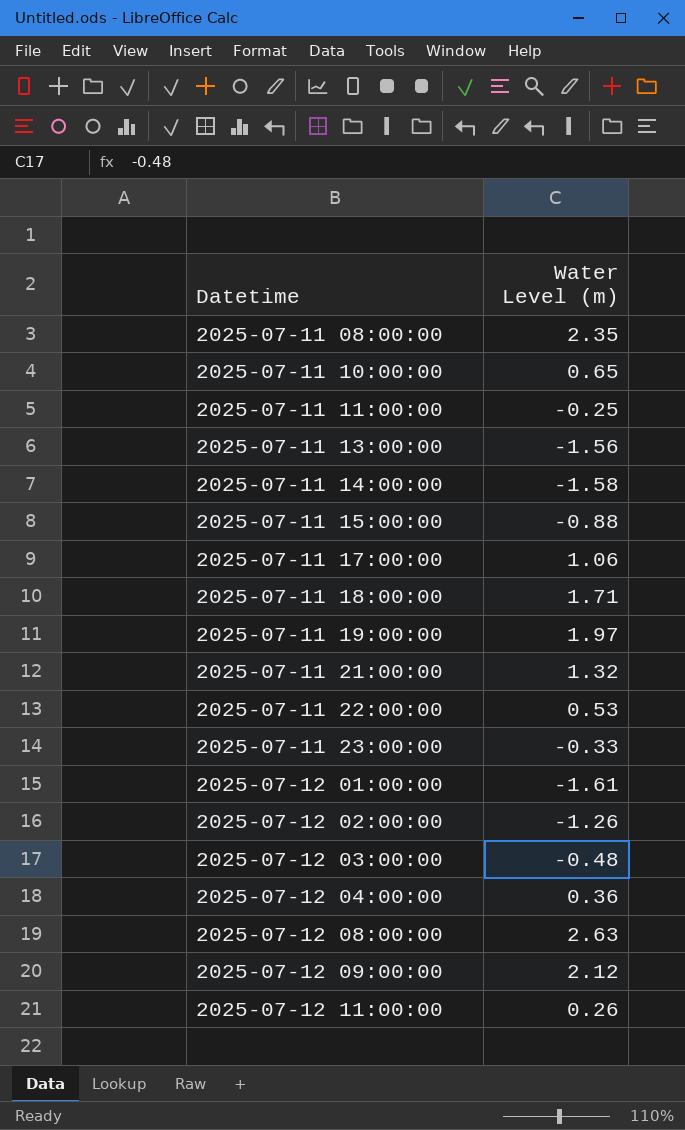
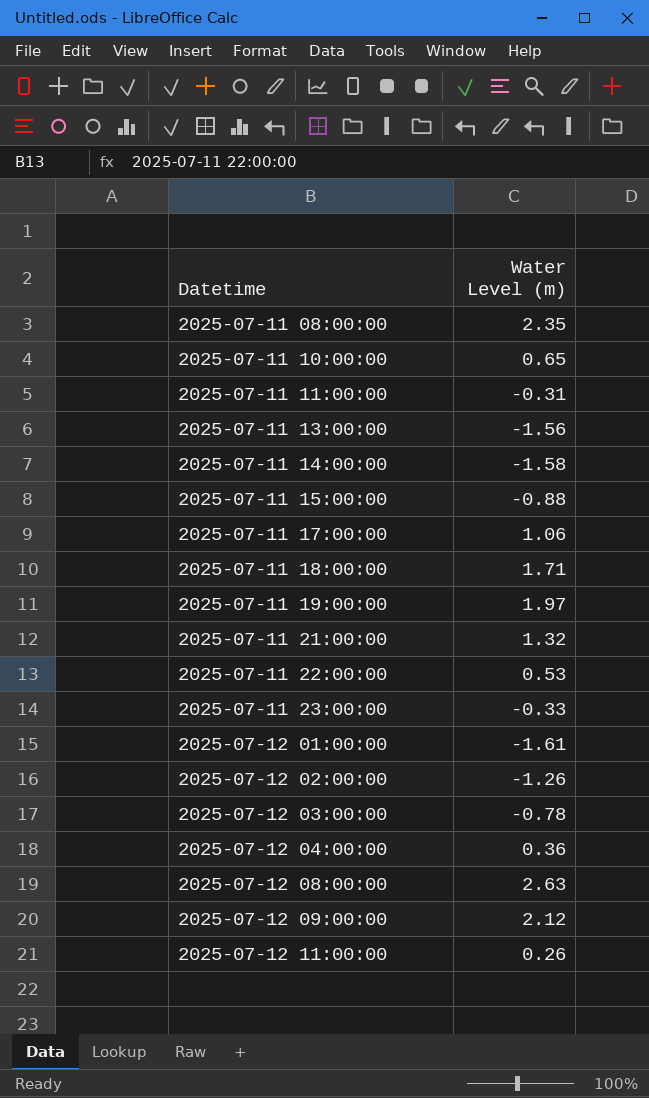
2025-07-11 11:00:00 | Water Level (m): -0.25 -> -0.31
2025-07-12 03:00:00 | Water Level (m): -0.48 -> -0.78

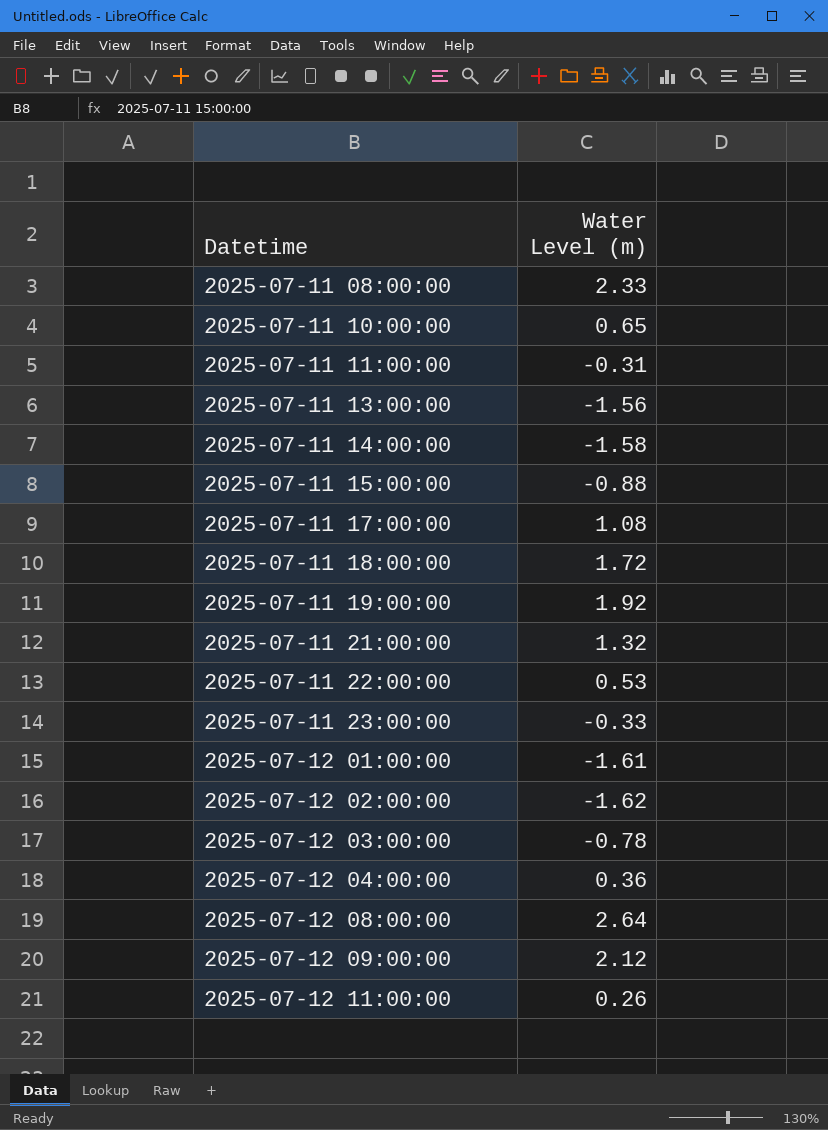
2025-07-11 08:00:00 | Water Level (m): 2.35 -> 2.33
2025-07-11 17:00:00 | Water Level (m): 1.06 -> 1.08
2025-07-11 18:00:00 | Water Level (m): 1.71 -> 1.72
2025-07-11 19:00:00 | Water Level (m): 1.97 -> 1.92
2025-07-12 02:00:00 | Water Level (m): -1.26 -> -1.62
2025-07-12 08:00:00 | Water Level (m): 2.63 -> 2.64

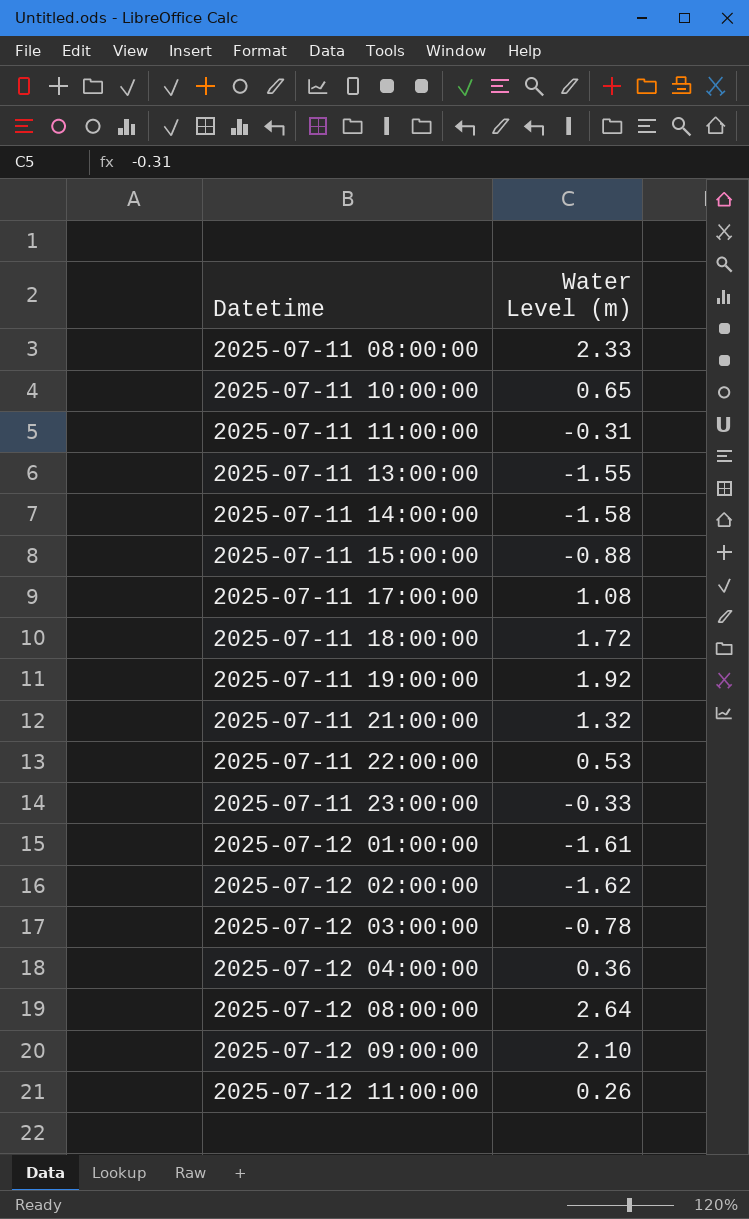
2025-07-11 13:00:00 | Water Level (m): -1.56 -> -1.55
2025-07-12 09:00:00 | Water Level (m): 2.12 -> 2.10

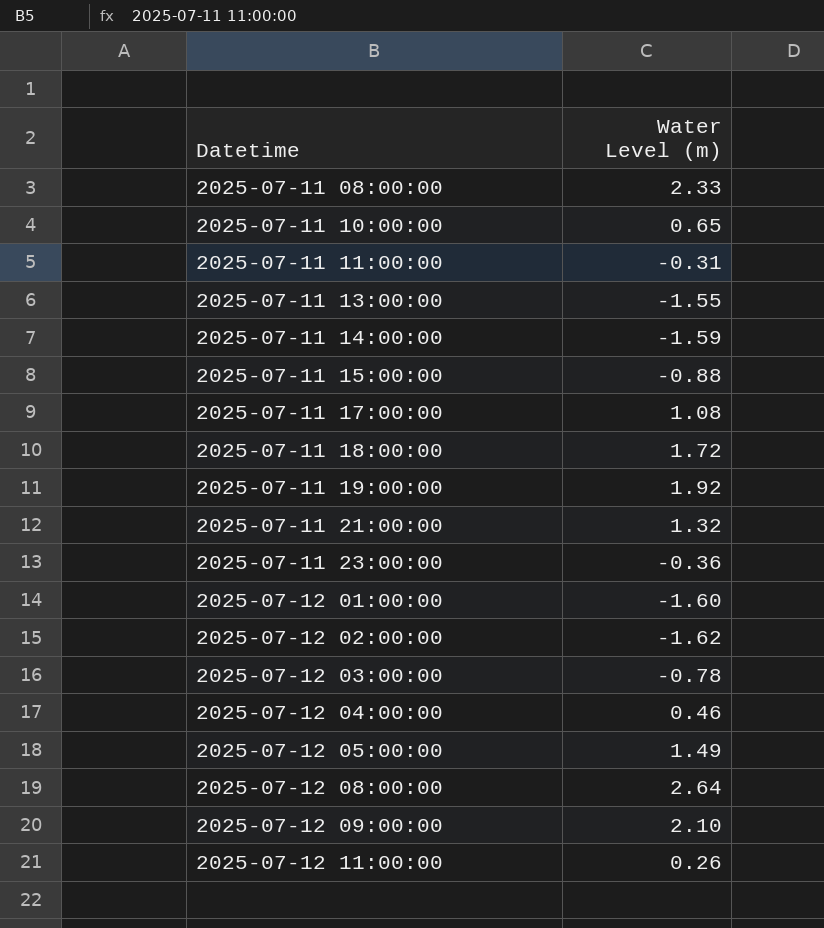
row 2025-07-11 22:00:00: 0.53 -> none
2025-07-11 14:00:00 | Water Level (m): -1.58 -> -1.59
2025-07-11 23:00:00 | Water Level (m): -0.33 -> -0.36
2025-07-12 01:00:00 | Water Level (m): -1.61 -> -1.60
2025-07-12 04:00:00 | Water Level (m): 0.36 -> 0.46
row 2025-07-12 05:00:00: none -> 1.49

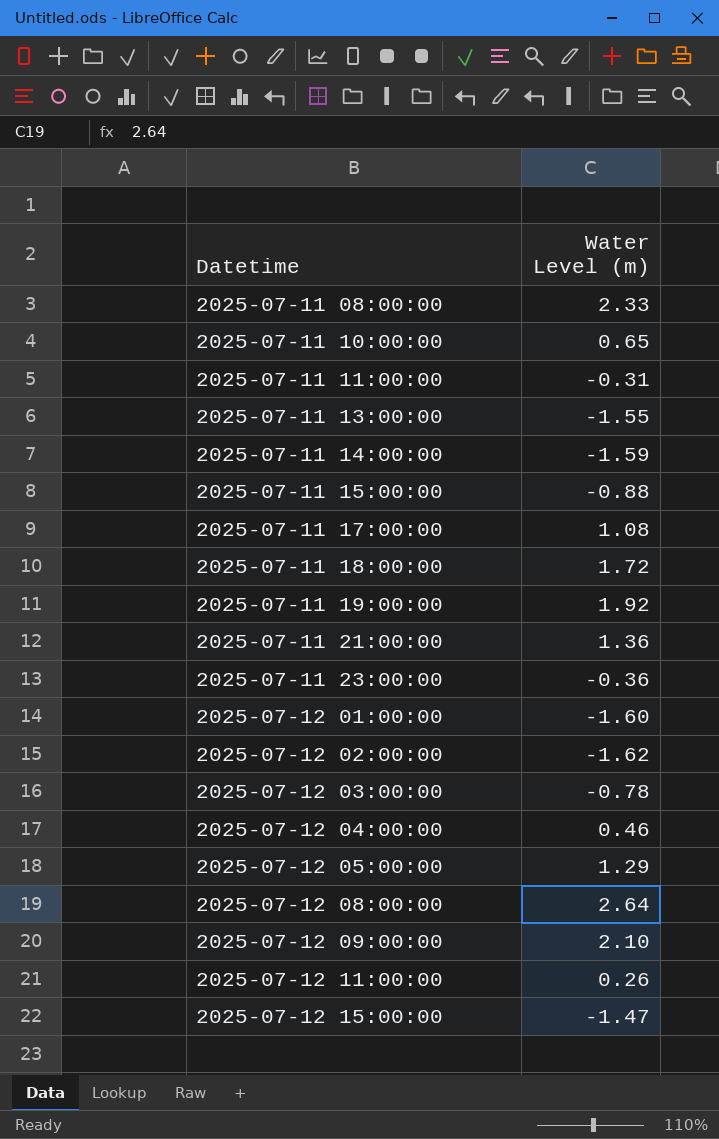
2025-07-11 21:00:00 | Water Level (m): 1.32 -> 1.36
2025-07-12 05:00:00 | Water Level (m): 1.49 -> 1.29
row 2025-07-12 15:00:00: none -> -1.47

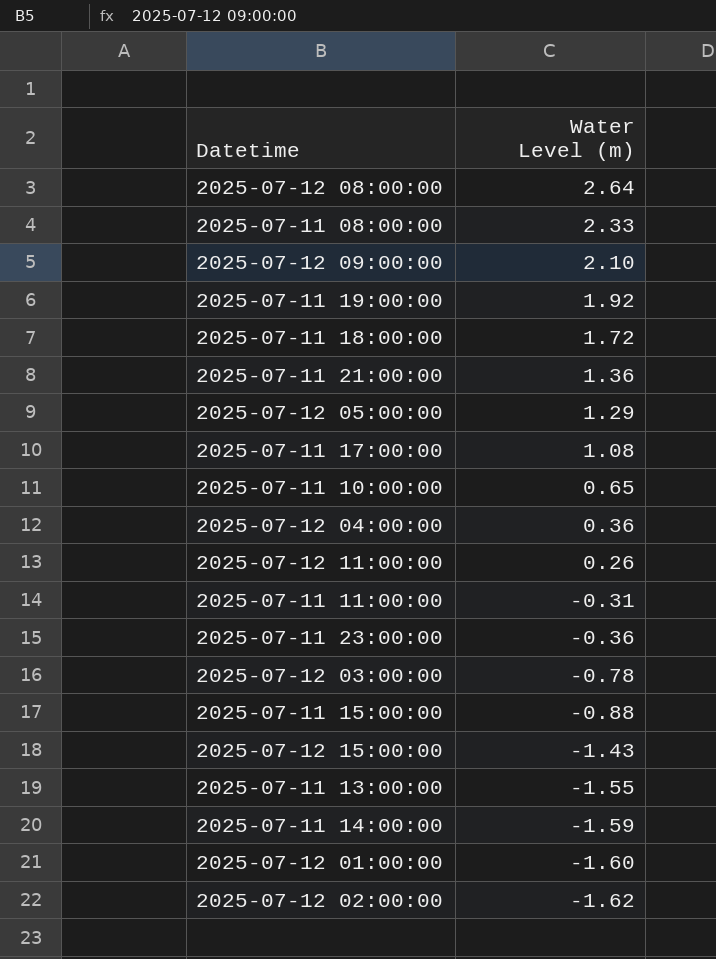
row order: Datetime ascending -> Water Level (m) descending
2025-07-12 04:00:00 | Water Level (m): 0.46 -> 0.36
2025-07-12 15:00:00 | Water Level (m): -1.47 -> -1.43

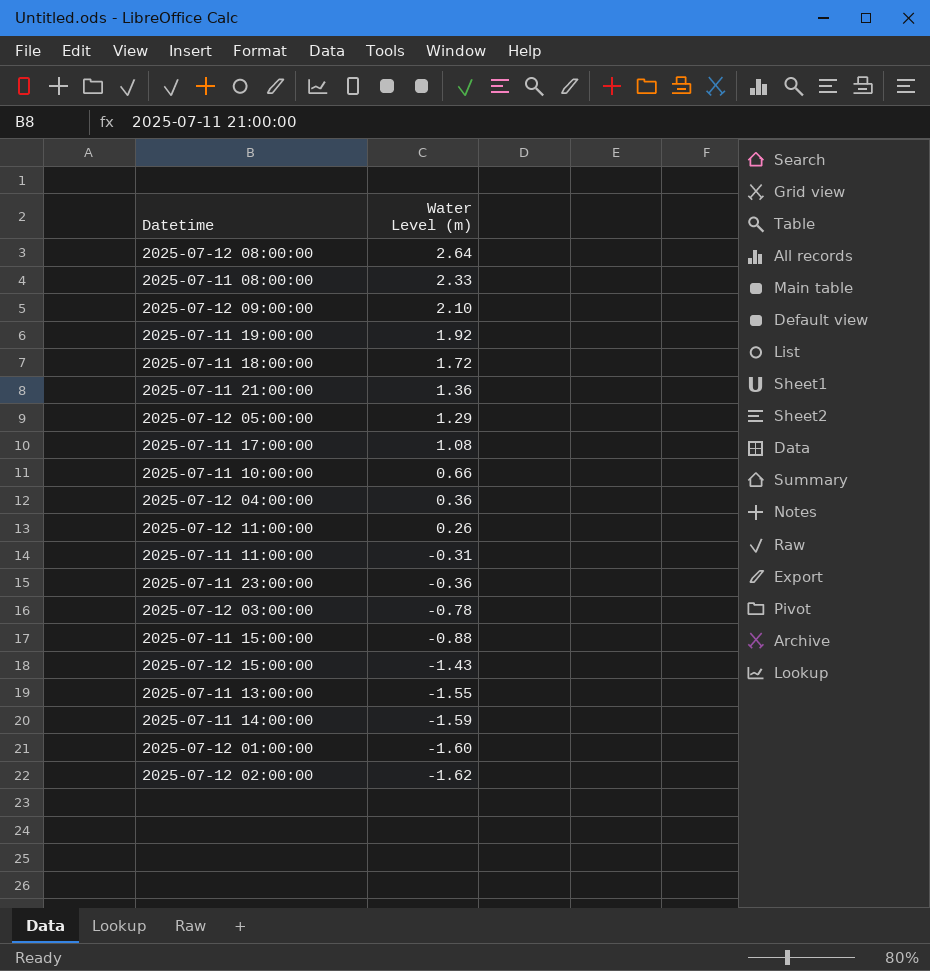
2025-07-11 10:00:00 | Water Level (m): 0.65 -> 0.66

